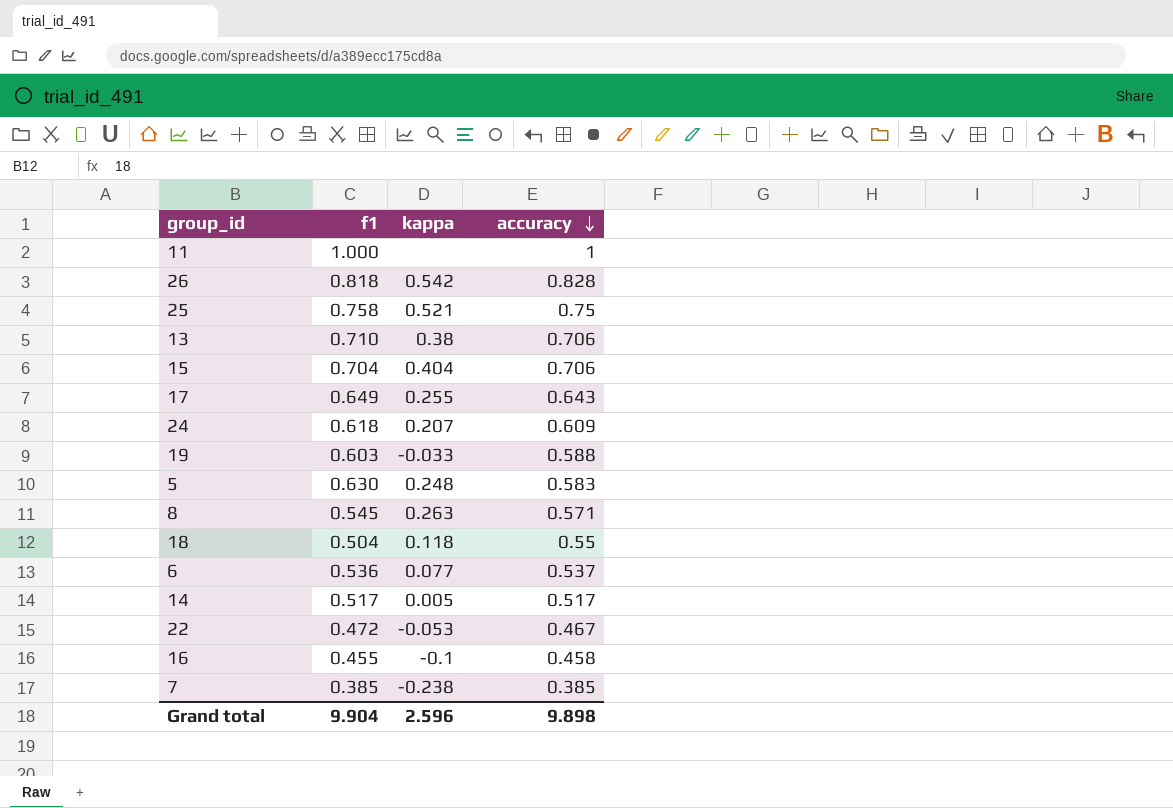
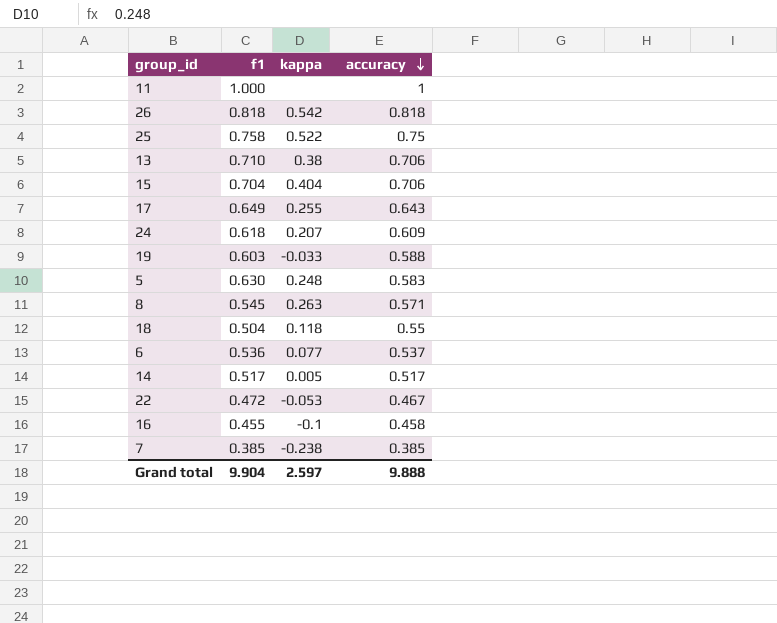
26 | accuracy: 0.828 -> 0.818
25 | kappa: 0.521 -> 0.522
Grand total | kappa: 2.596 -> 2.597
Grand total | accuracy: 9.898 -> 9.888

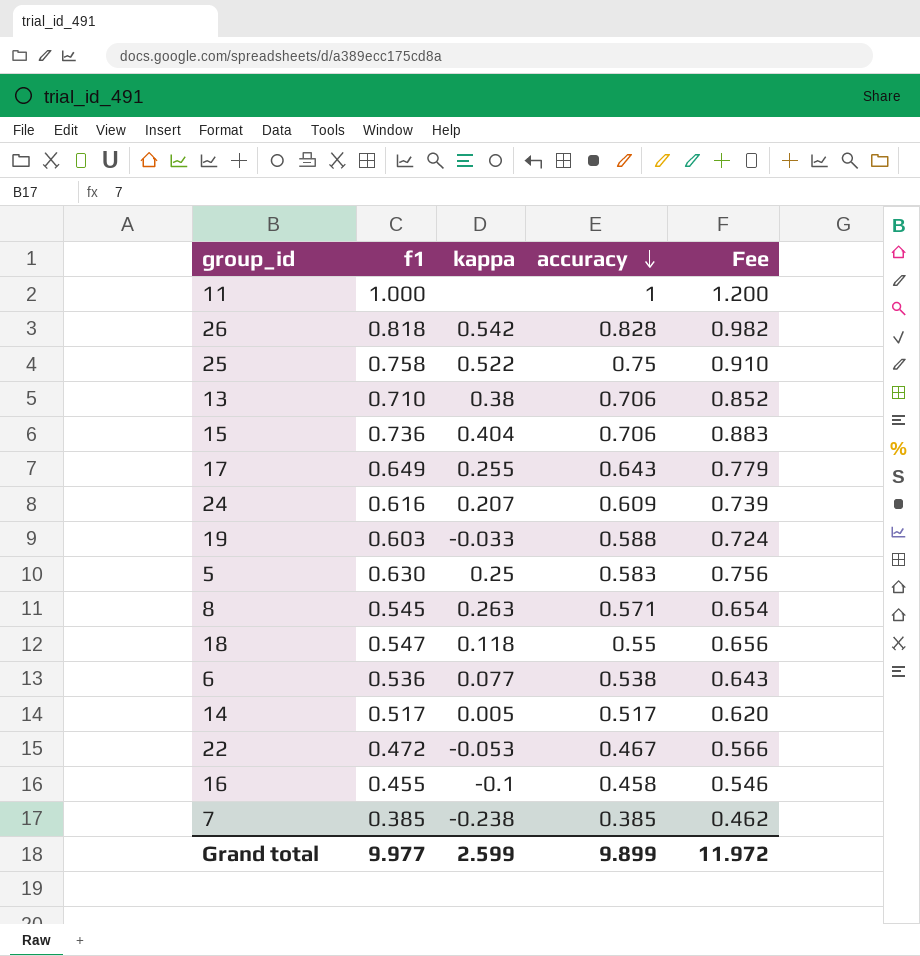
column Fee | formula: none -> [f1] * 1.2
26 | accuracy: 0.818 -> 0.828
15 | f1: 0.704 -> 0.736
24 | f1: 0.618 -> 0.616
5 | kappa: 0.248 -> 0.25
18 | f1: 0.504 -> 0.547
6 | accuracy: 0.537 -> 0.538
Grand total | f1: 9.904 -> 9.977
Grand total | kappa: 2.597 -> 2.599
Grand total | accuracy: 9.888 -> 9.899

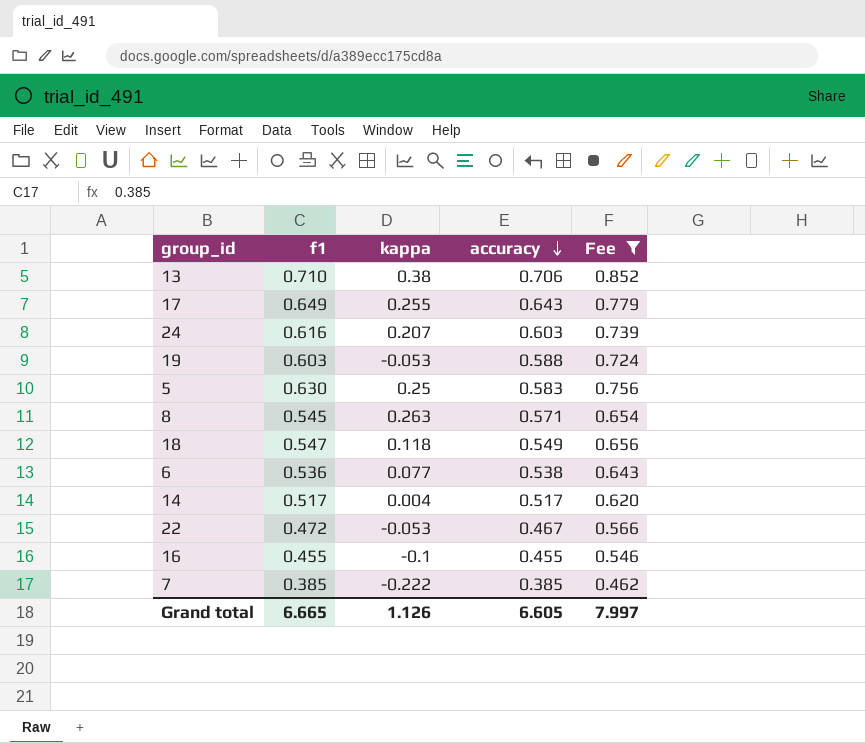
filter: none -> Fee <= 0.852
24 | accuracy: 0.609 -> 0.603
19 | kappa: -0.033 -> -0.053
18 | accuracy: 0.55 -> 0.549
14 | kappa: 0.005 -> 0.004
16 | accuracy: 0.458 -> 0.455
7 | kappa: -0.238 -> -0.222
Grand total | f1: 9.977 -> 6.665
Grand total | kappa: 2.599 -> 1.126
Grand total | accuracy: 9.899 -> 6.605
Grand total | Fee: 11.972 -> 7.997

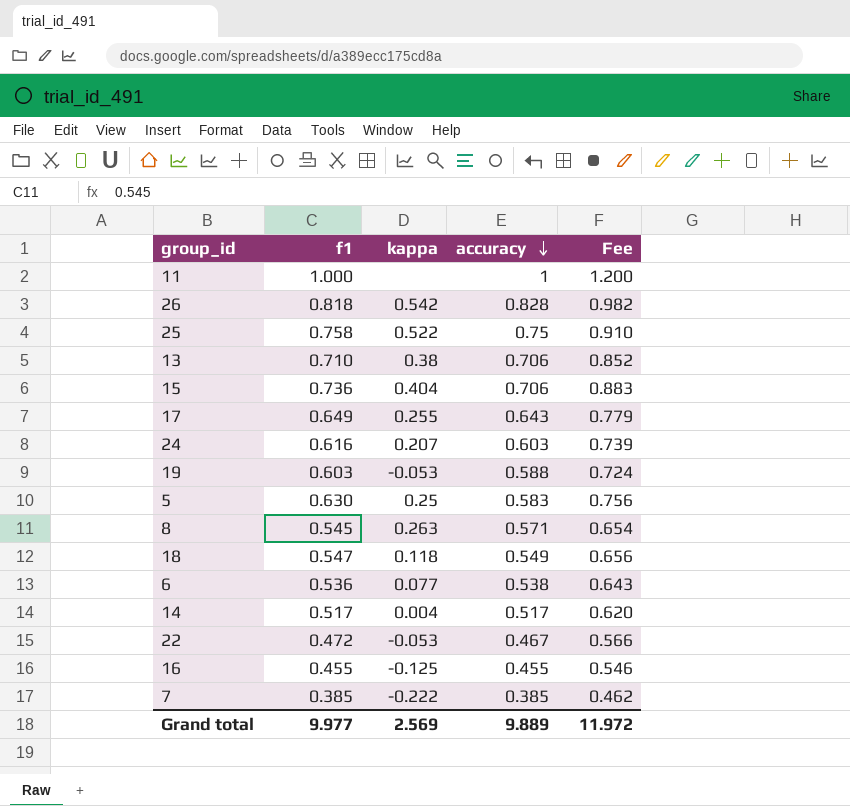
filter: Fee <= 0.852 -> none
16 | kappa: -0.1 -> -0.125
Grand total | f1: 6.665 -> 9.977
Grand total | kappa: 1.126 -> 2.569
Grand total | accuracy: 6.605 -> 9.889
Grand total | Fee: 7.997 -> 11.972

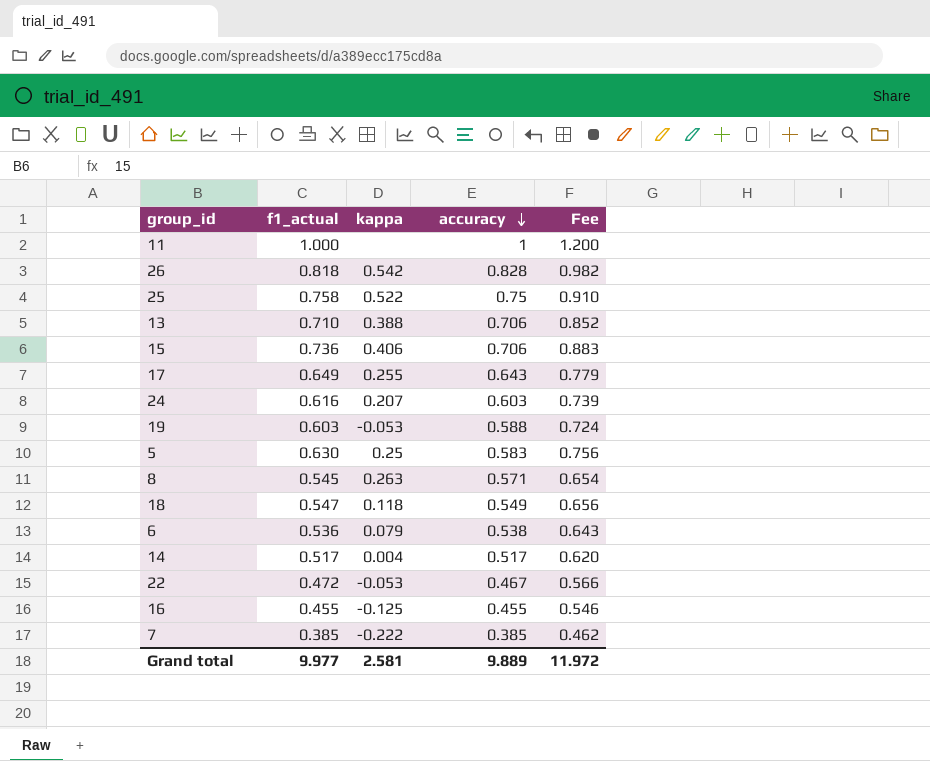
column name: f1 -> f1_actual
13 | kappa: 0.38 -> 0.388
15 | kappa: 0.404 -> 0.406
6 | kappa: 0.077 -> 0.079
Grand total | kappa: 2.569 -> 2.581

